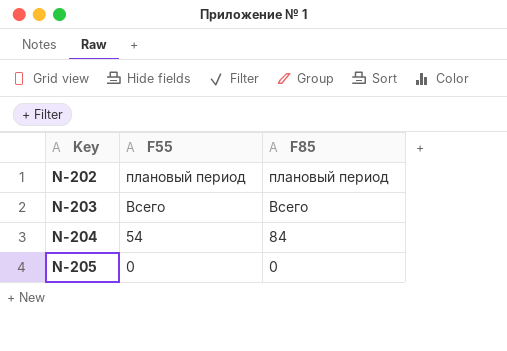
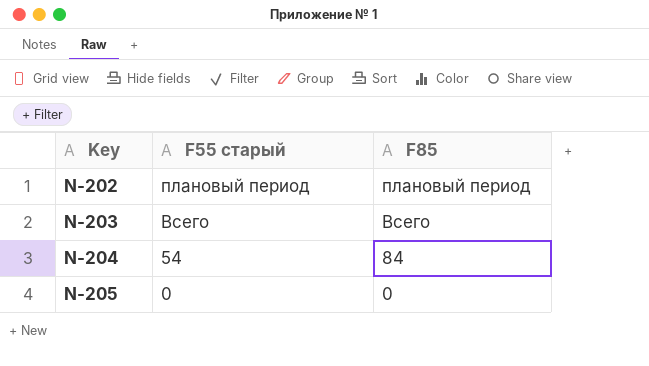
column name: F55 -> F55 старый

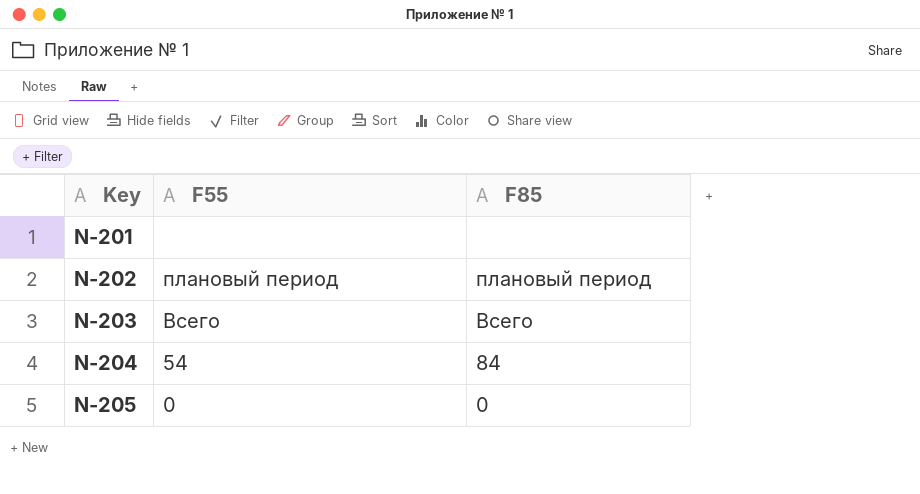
column name: F55 старый -> F55
row N-201: none -> none | none

